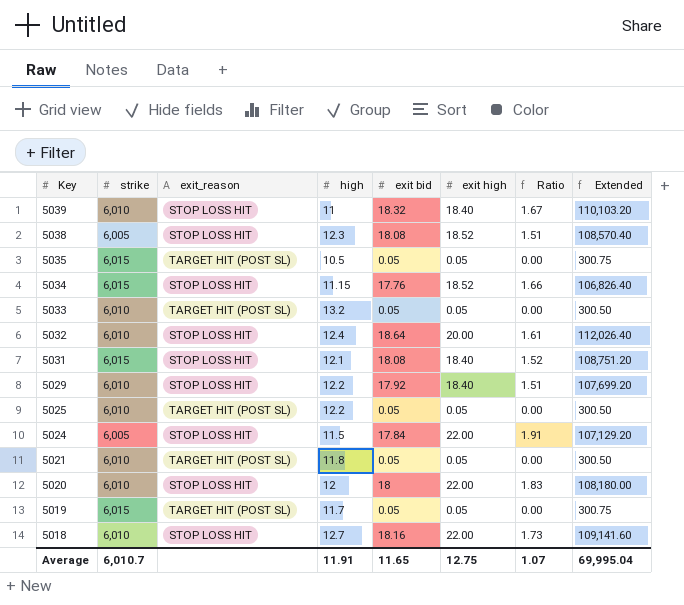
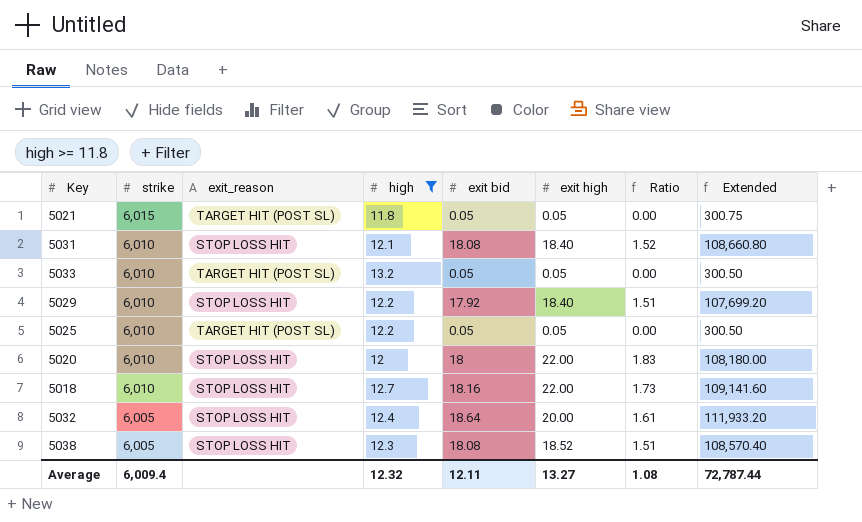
filter: none -> high >= 11.8
row order: Key descending -> strike descending
5021 | strike: 6,010 -> 6,015
5021 | Extended: 300.50 -> 300.75
5031 | strike: 6,015 -> 6,010
5031 | Extended: 108,751.20 -> 108,660.80
5032 | strike: 6,010 -> 6,005
5032 | Extended: 112,026.40 -> 111,933.20
Average | strike: 6,010.7 -> 6,009.4
Average | high: 11.91 -> 12.32
Average | exit bid: 11.65 -> 12.11
Average | exit high: 12.75 -> 13.27
Average | Ratio: 1.07 -> 1.08
Average | Extended: 69,995.04 -> 72,787.44

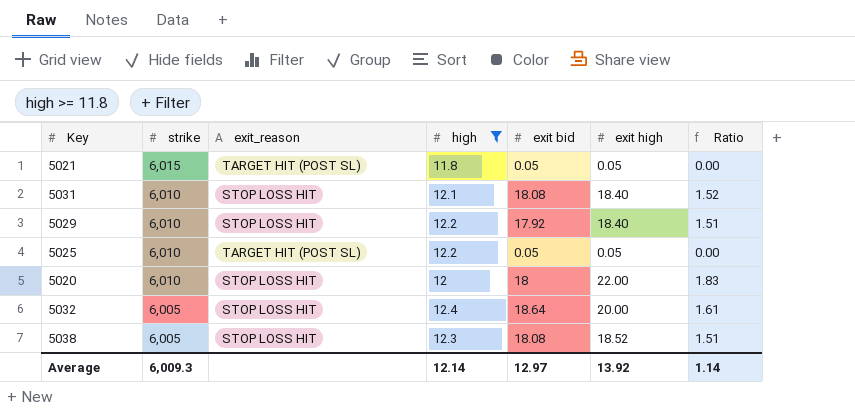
column Extended | formula: [strike] * [exit bid] -> none
row 5033: 6,010 | TARGET HIT (POST SL) | 13.2 | 0.05 | 0.05 | 0.00 | 300.50 -> none
row 5018: 6,010 | STOP LOSS HIT | 12.7 | 18.16 | 22.00 | 1.73 | 109,141.60 -> none
Average | strike: 6,009.4 -> 6,009.3
Average | high: 12.32 -> 12.14
Average | exit bid: 12.11 -> 12.97
Average | exit high: 13.27 -> 13.92
Average | Ratio: 1.08 -> 1.14

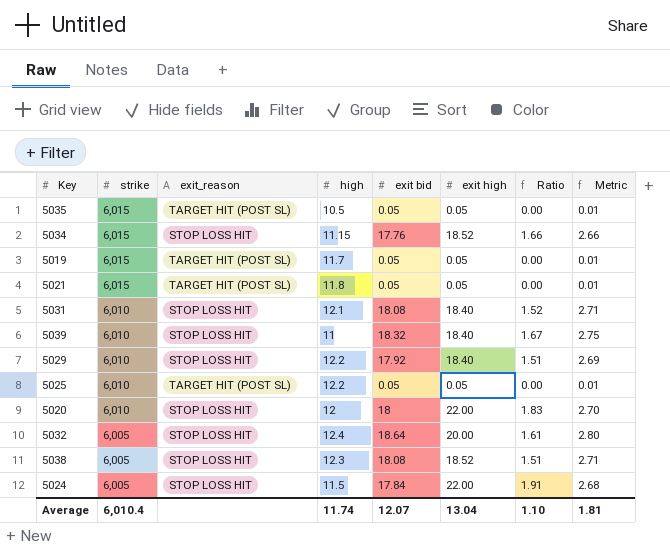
filter: high >= 11.8 -> none
column Metric | formula: none -> [exit bid] * 0.15
Average | strike: 6,009.3 -> 6,010.4
Average | high: 12.14 -> 11.74
Average | exit bid: 12.97 -> 12.07
Average | exit high: 13.92 -> 13.04
Average | Ratio: 1.14 -> 1.10

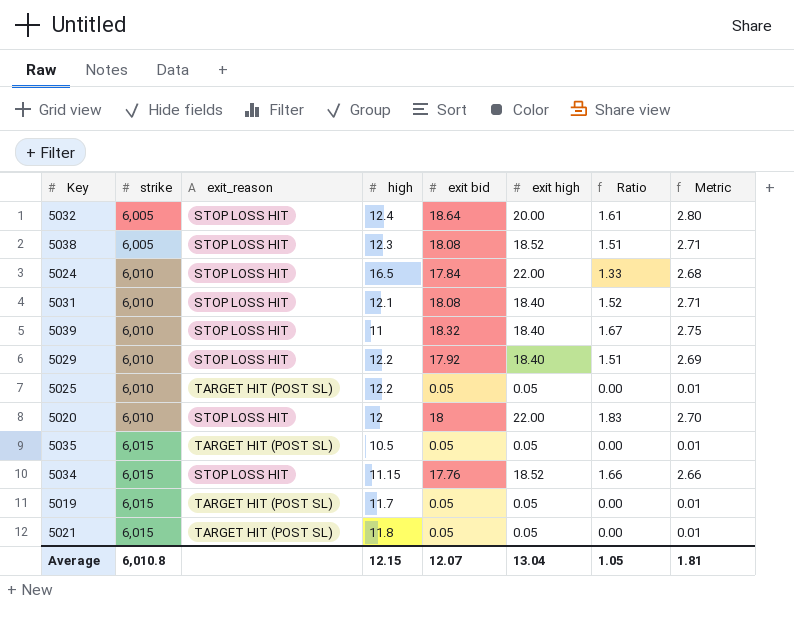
row order: strike descending -> strike ascending
5024 | strike: 6,005 -> 6,010
5024 | high: 11.5 -> 16.5
5024 | Ratio: 1.91 -> 1.33
Average | strike: 6,010.4 -> 6,010.8
Average | high: 11.74 -> 12.15
Average | Ratio: 1.10 -> 1.05

